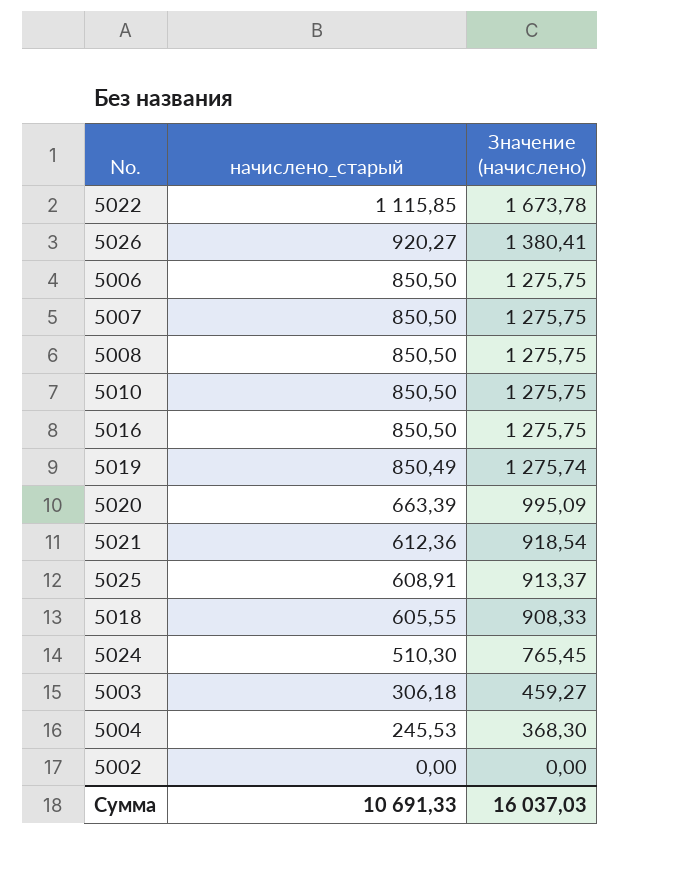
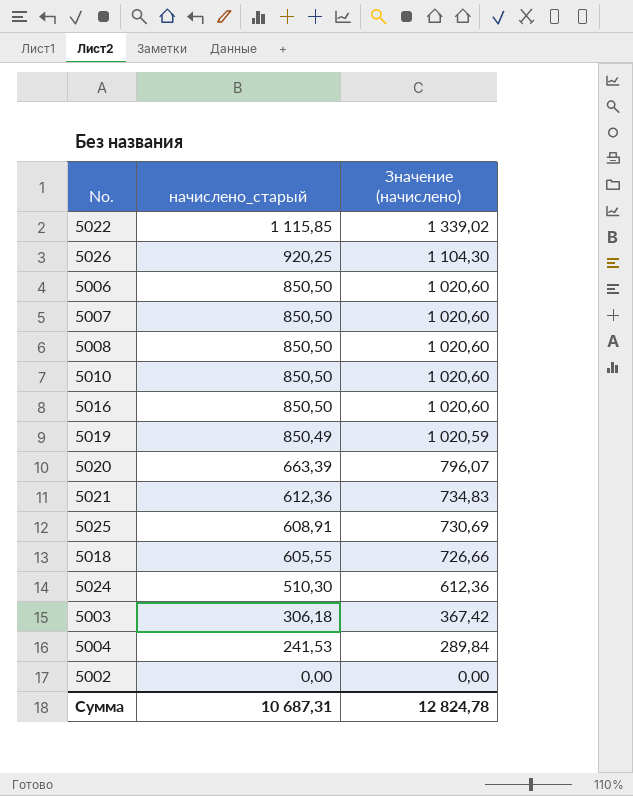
column Значение (начислено) | formula: [начислено_старый] * 1,5 -> [начислено_старый] * 1,2
5026 | начислено_старый: 920,27 -> 920,25
5004 | начислено_старый: 245,53 -> 241,53
Сумма | начислено_старый: 10 691,33 -> 10 687,31
Сумма | Значение (начислено): 16 037,03 -> 12 824,78

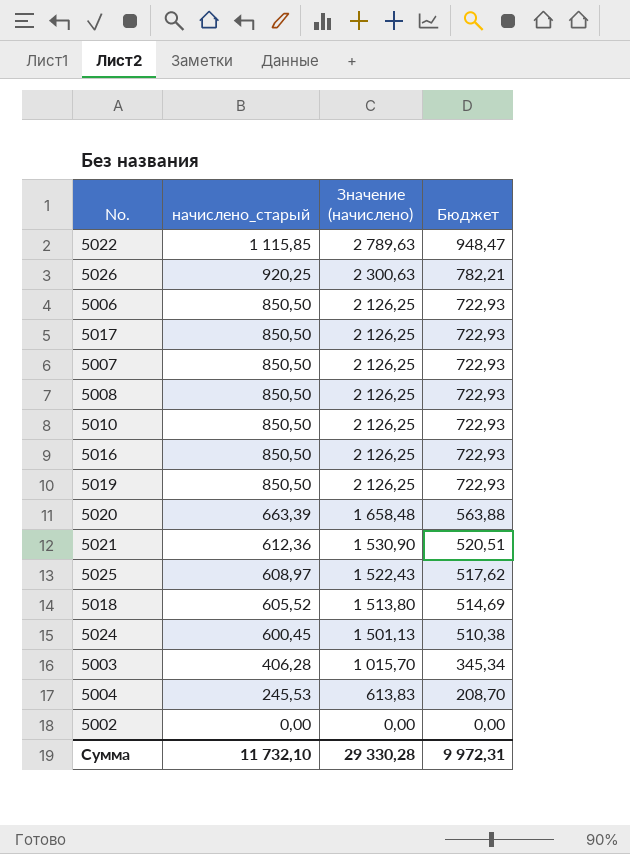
column Значение (начислено) | formula: [начислено_старый] * 1,2 -> [начислено_старый] * 2,5
column Бюджет | formula: none -> [начислено_старый] * 0,85
row 5017: none -> 850,50 | 2 126,25 | 722,93
5019 | начислено_старый: 850,49 -> 850,50
5025 | начислено_старый: 608,91 -> 608,97
5018 | начислено_старый: 605,55 -> 605,52
5024 | начислено_старый: 510,30 -> 600,45
5003 | начислено_старый: 306,18 -> 406,28
5004 | начислено_старый: 241,53 -> 245,53
Сумма | начислено_старый: 10 687,31 -> 11 732,10
Сумма | Значение (начислено): 12 824,78 -> 29 330,28

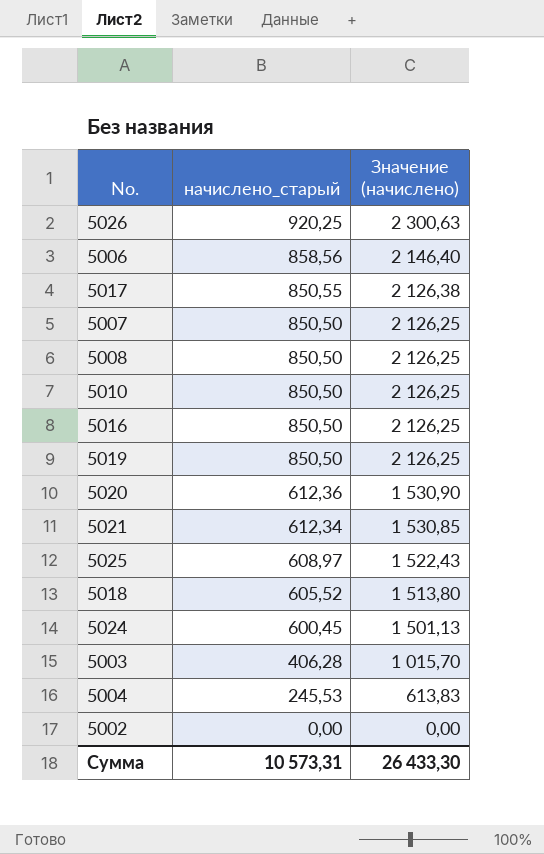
column Бюджет | formula: [начислено_старый] * 0,85 -> none
row 5022: 1 115,85 | 2 789,63 | 948,47 -> none
5006 | начислено_старый: 850,50 -> 858,56
5006 | Значение (начислено): 2 126,25 -> 2 146,40
5017 | начислено_старый: 850,50 -> 850,55
5017 | Значение (начислено): 2 126,25 -> 2 126,38
5020 | начислено_старый: 663,39 -> 612,36
5020 | Значение (начислено): 1 658,48 -> 1 530,90
5021 | начислено_старый: 612,36 -> 612,34
5021 | Значение (начислено): 1 530,90 -> 1 530,85
Сумма | начислено_старый: 11 732,10 -> 10 573,31
Сумма | Значение (начислено): 29 330,28 -> 26 433,30

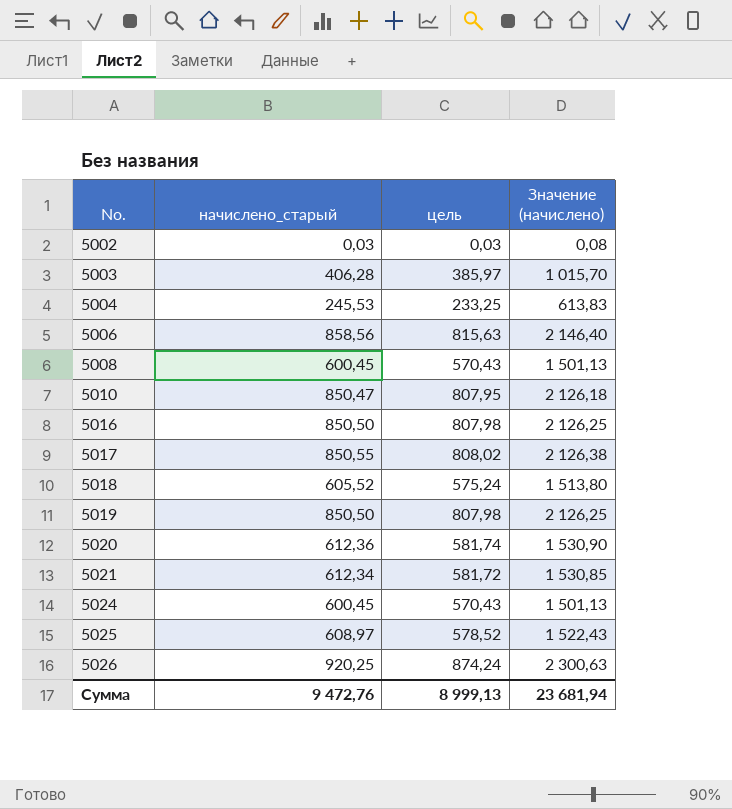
row order: начислено_старый descending -> No. ascending
column цель | formula: none -> [начислено_старый] * 0,95
row 5007: 850,50 | 2 126,25 -> none
5002 | начислено_старый: 0,00 -> 0,03
5002 | Значение (начислено): 0,00 -> 0,08
5008 | начислено_старый: 850,50 -> 600,45
5008 | Значение (начислено): 2 126,25 -> 1 501,13
5010 | начислено_старый: 850,50 -> 850,47
5010 | Значение (начислено): 2 126,25 -> 2 126,18
Сумма | начислено_старый: 10 573,31 -> 9 472,76
Сумма | Значение (начислено): 26 433,30 -> 23 681,94

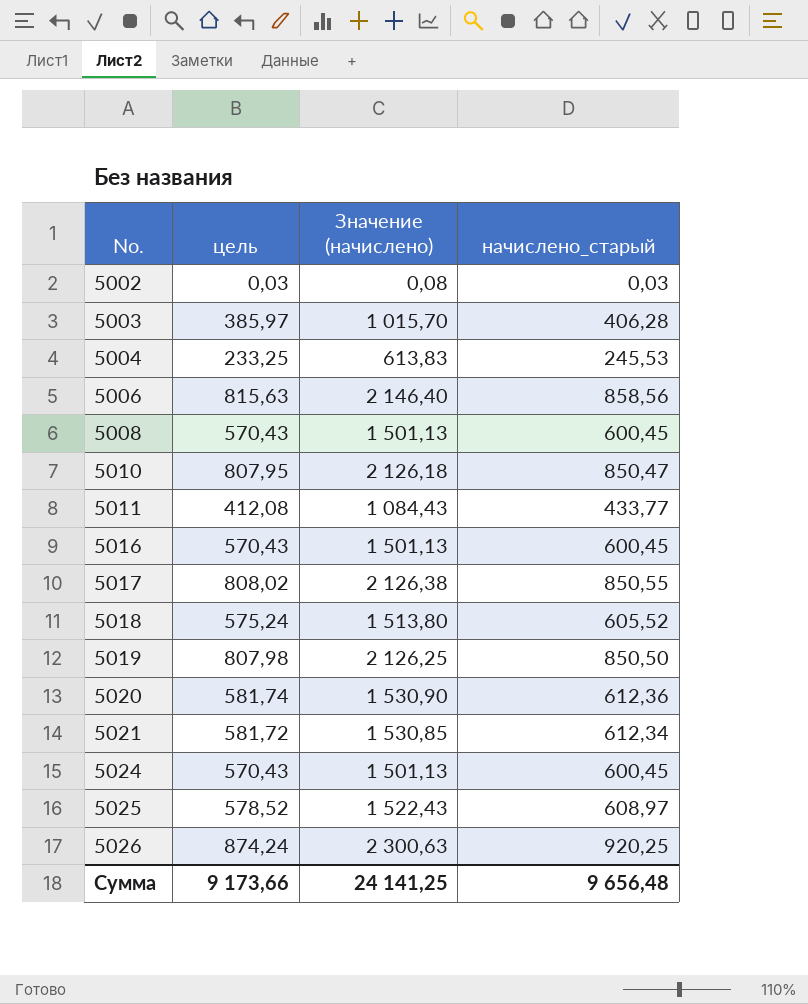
column начислено_старый | position: 2 -> 4
row 5011: none -> 412,08 | 1 084,43 | 433,77
5016 | цель: 807,98 -> 570,43
5016 | Значение (начислено): 2 126,25 -> 1 501,13
5016 | начислено_старый: 850,50 -> 600,45
Сумма | цель: 8 999,13 -> 9 173,66
Сумма | Значение (начислено): 23 681,94 -> 24 141,25
Сумма | начислено_старый: 9 472,76 -> 9 656,48

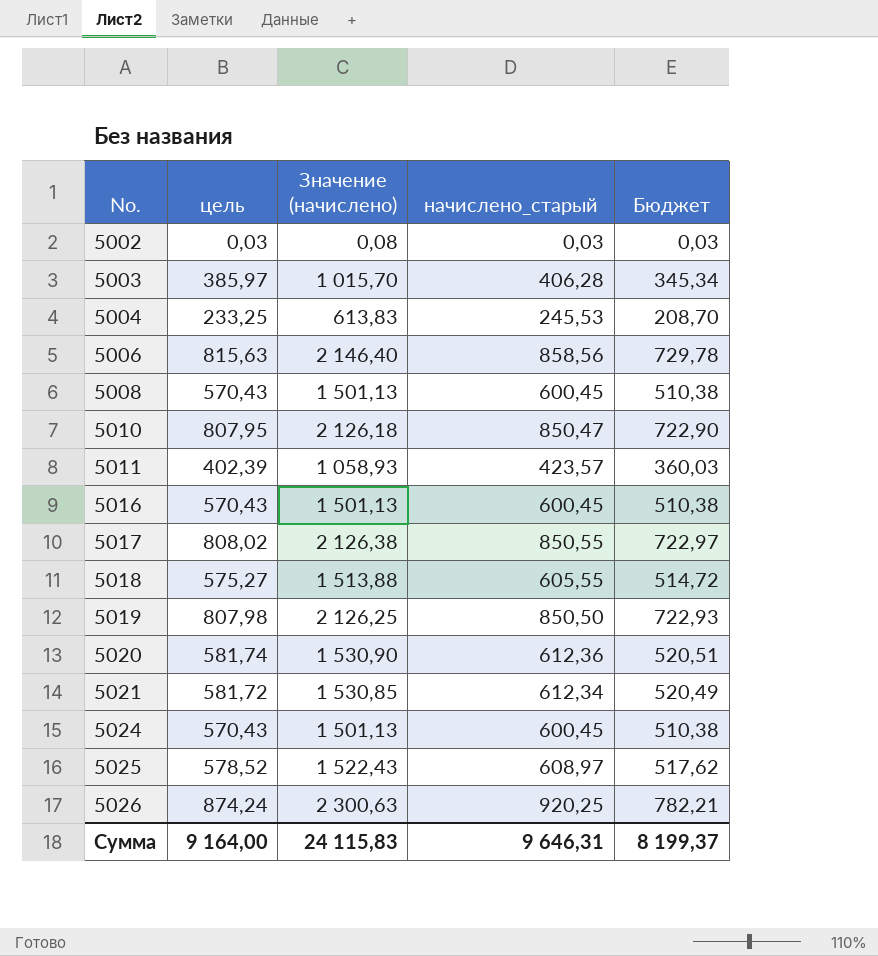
column Бюджет | formula: none -> [начислено_старый] * 0,85
5011 | цель: 412,08 -> 402,39
5011 | Значение (начислено): 1 084,43 -> 1 058,93
5011 | начислено_старый: 433,77 -> 423,57
5018 | цель: 575,24 -> 575,27
5018 | Значение (начислено): 1 513,80 -> 1 513,88
5018 | начислено_старый: 605,52 -> 605,55
Сумма | цель: 9 173,66 -> 9 164,00
Сумма | Значение (начислено): 24 141,25 -> 24 115,83
Сумма | начислено_старый: 9 656,48 -> 9 646,31

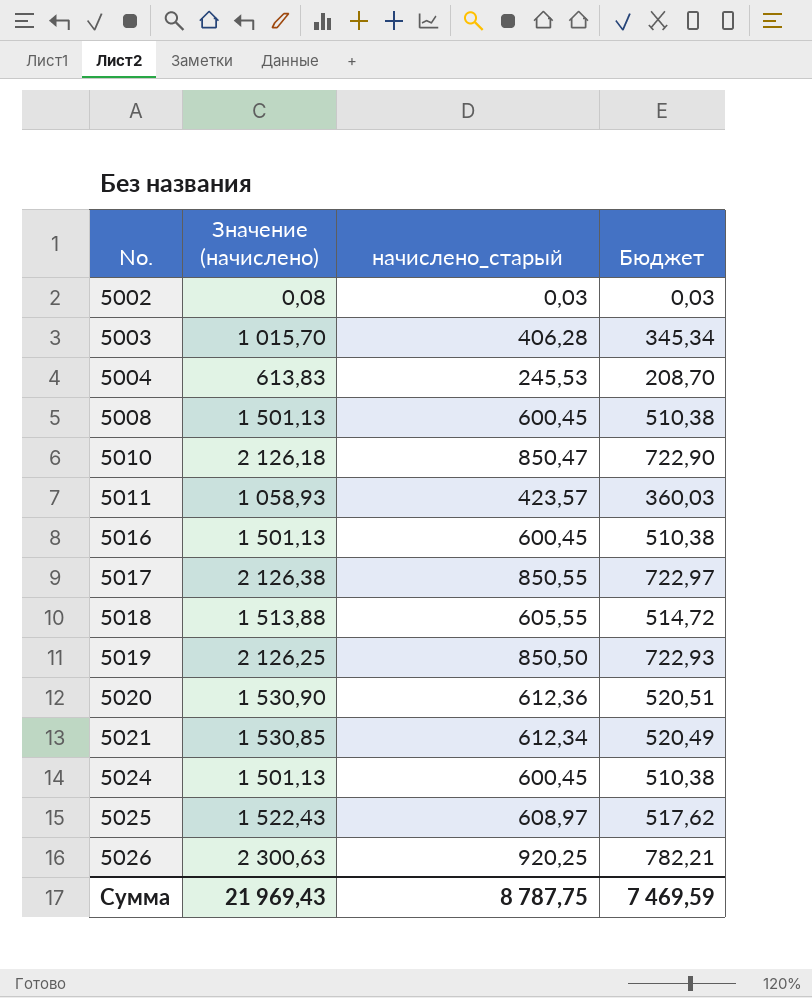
column цель | formula: [начислено_старый] * 0,95 -> none
row 5006: 815,63 | 2 146,40 | 858,56 | 729,78 -> none
Сумма | Значение (начислено): 24 115,83 -> 21 969,43
Сумма | начислено_старый: 9 646,31 -> 8 787,75
Сумма | Бюджет: 8 199,37 -> 7 469,59

